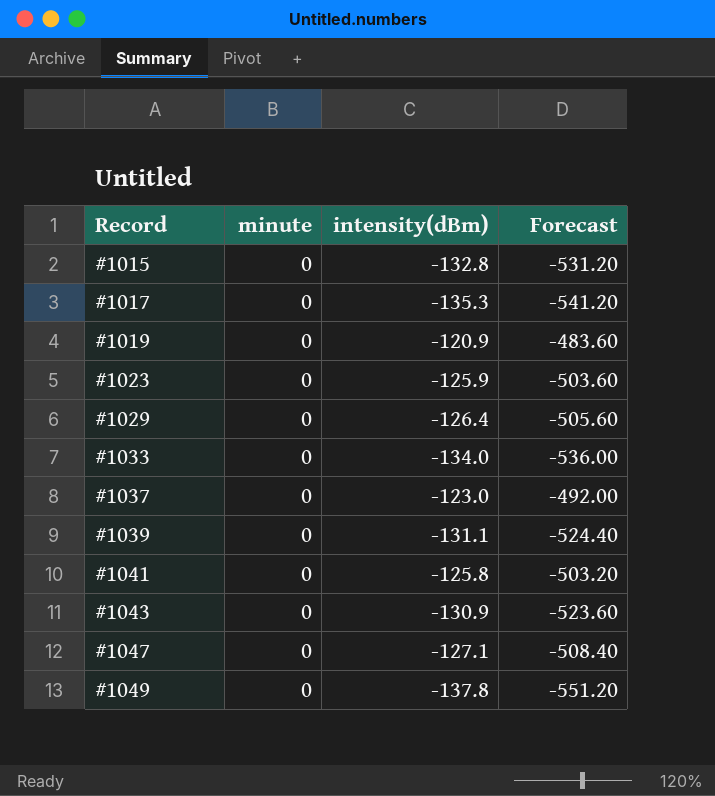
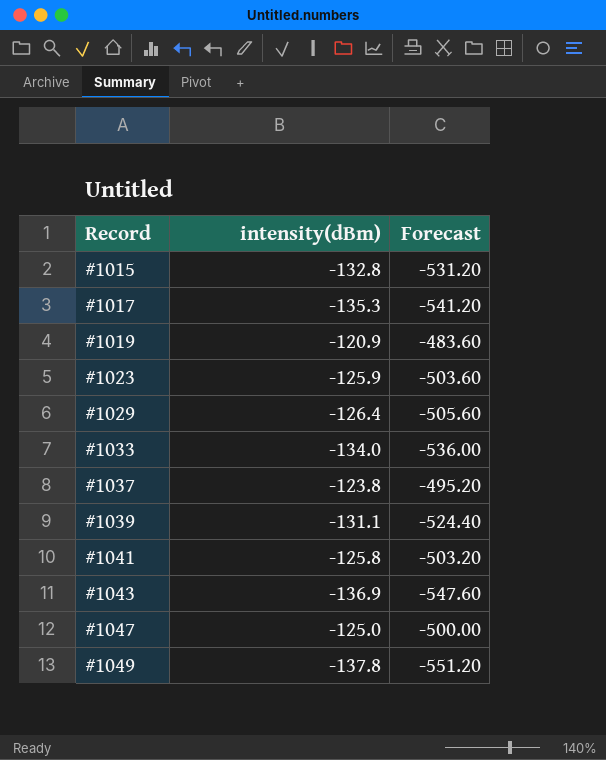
column minute | position: 2 -> none
#1037 | intensity(dBm): -123.0 -> -123.8
#1037 | Forecast: -492.00 -> -495.20
#1043 | intensity(dBm): -130.9 -> -136.9
#1043 | Forecast: -523.60 -> -547.60
#1047 | intensity(dBm): -127.1 -> -125.0
#1047 | Forecast: -508.40 -> -500.00

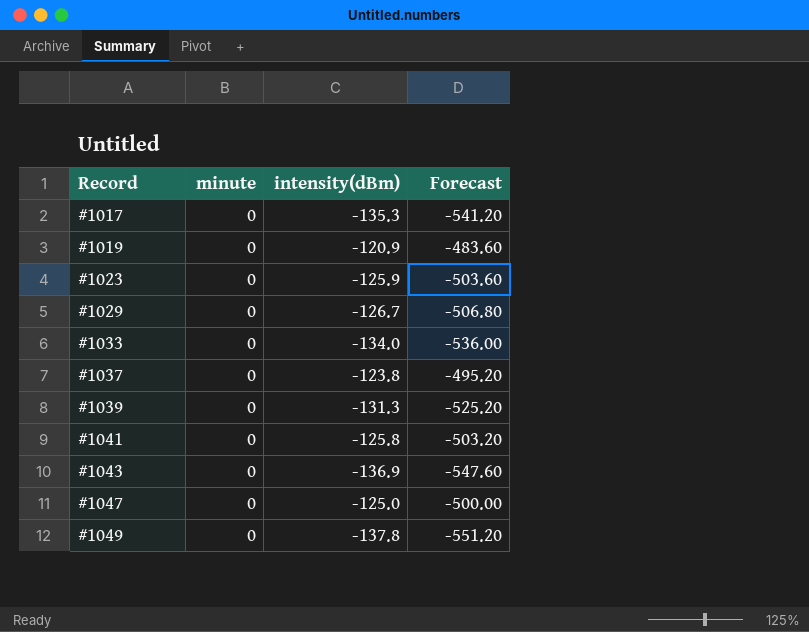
column minute | position: none -> 2
row #1015: -132.8 | -531.20 -> none
#1029 | intensity(dBm): -126.4 -> -126.7
#1029 | Forecast: -505.60 -> -506.80
#1039 | intensity(dBm): -131.1 -> -131.3
#1039 | Forecast: -524.40 -> -525.20

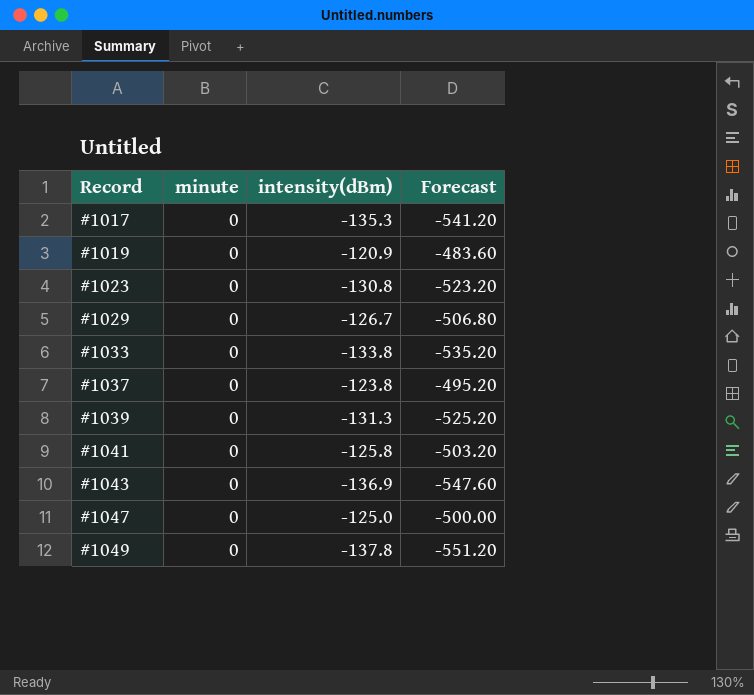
#1023 | intensity(dBm): -125.9 -> -130.8
#1023 | Forecast: -503.60 -> -523.20
#1033 | intensity(dBm): -134.0 -> -133.8
#1033 | Forecast: -536.00 -> -535.20

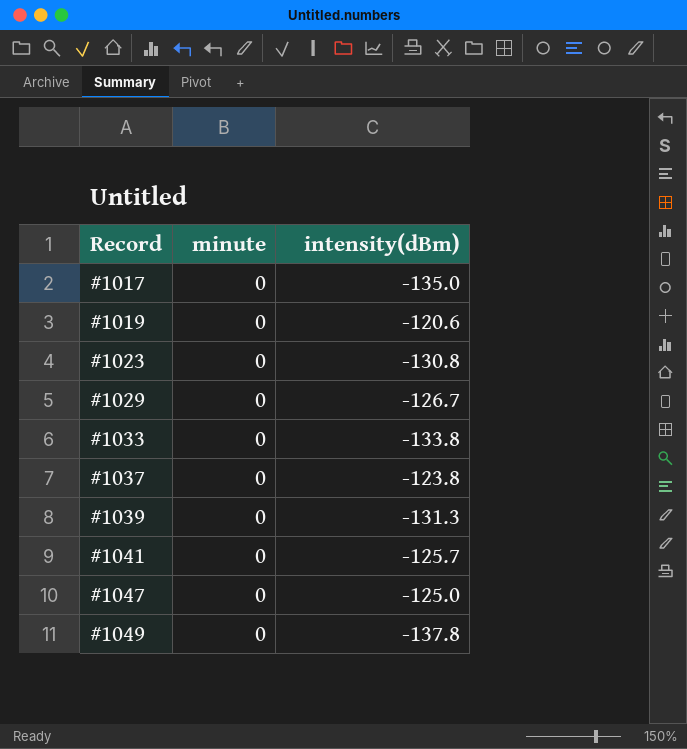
column Forecast | formula: [intensity(dBm)] * 4 -> none
row #1043: 0 | -136.9 | -547.60 -> none
#1017 | intensity(dBm): -135.3 -> -135.0
#1019 | intensity(dBm): -120.9 -> -120.6
#1041 | intensity(dBm): -125.8 -> -125.7

